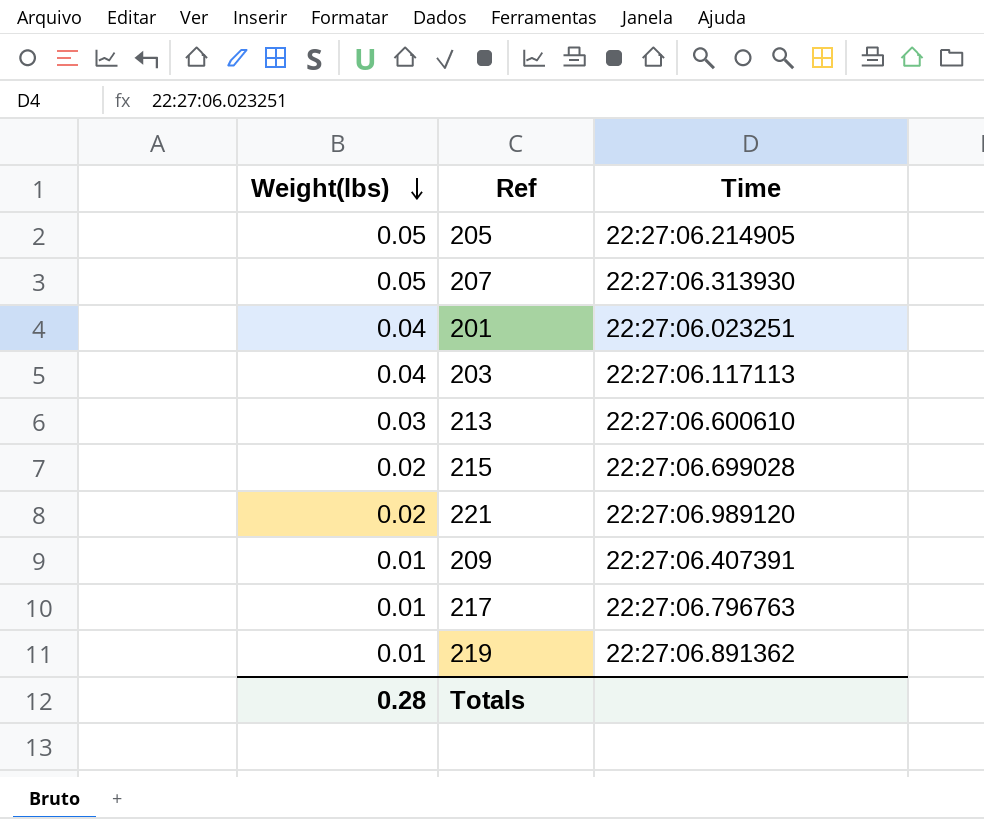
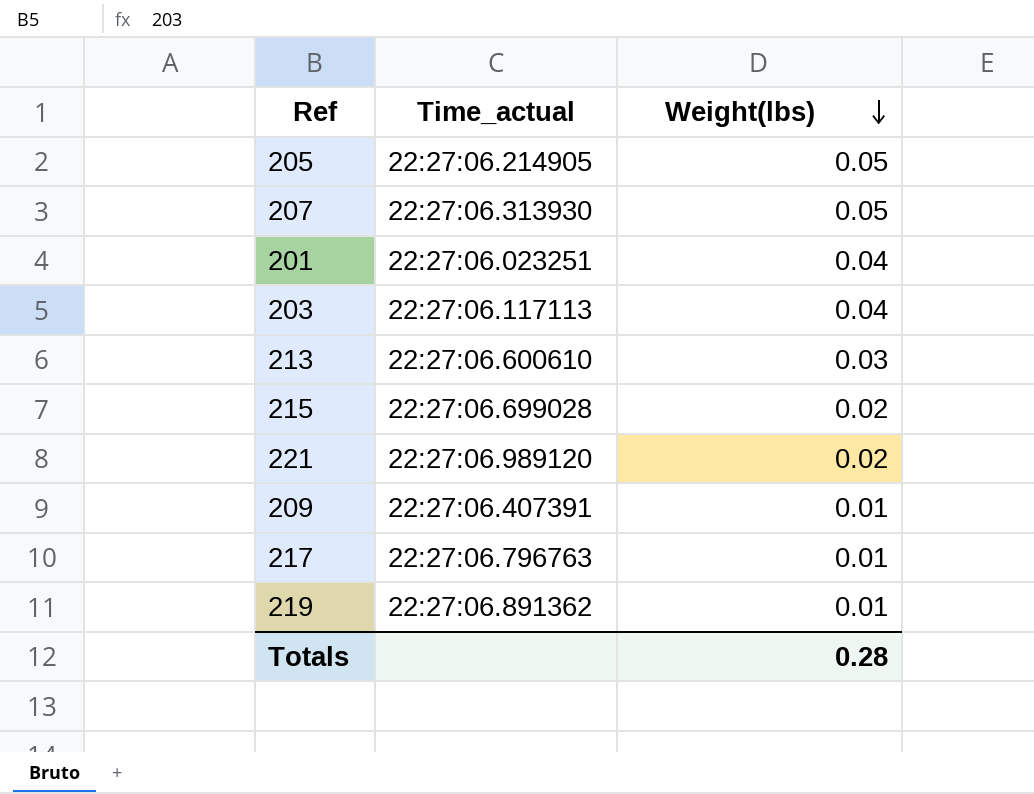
column name: Time -> Time_actual
column Weight(lbs) | position: 1 -> 3

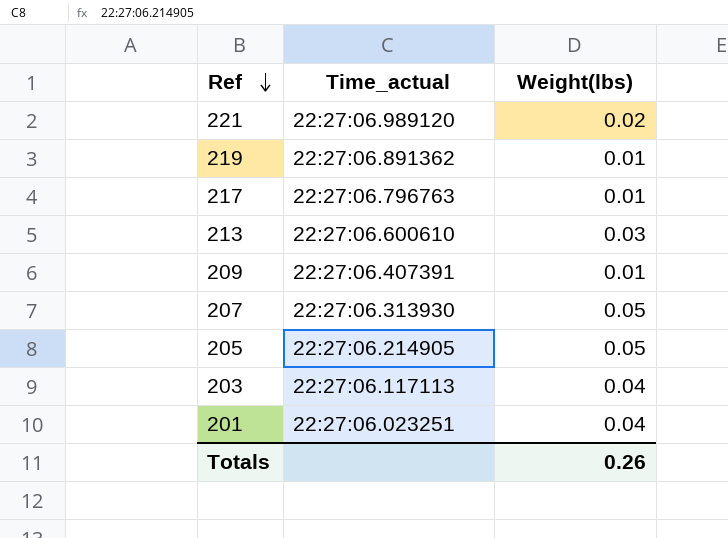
row order: Weight(lbs) descending -> Ref descending
row 215: 22:27:06.699028 | 0.02 -> none
Totals | Weight(lbs): 0.28 -> 0.26

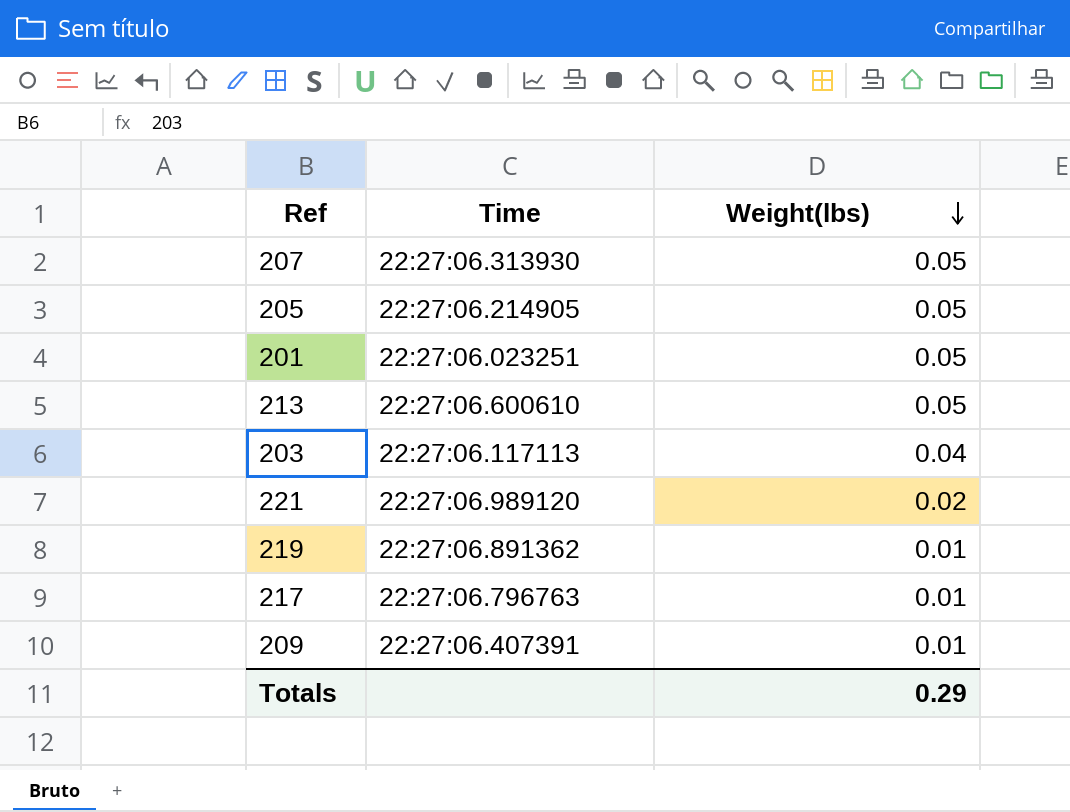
row order: Ref descending -> Weight(lbs) descending
column name: Time_actual -> Time
201 | Weight(lbs): 0.04 -> 0.05
213 | Weight(lbs): 0.03 -> 0.05
Totals | Weight(lbs): 0.26 -> 0.29

